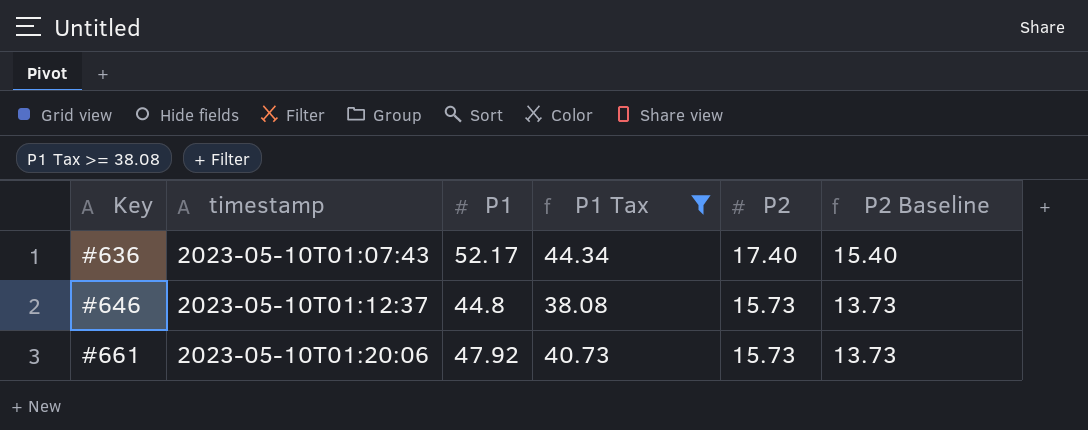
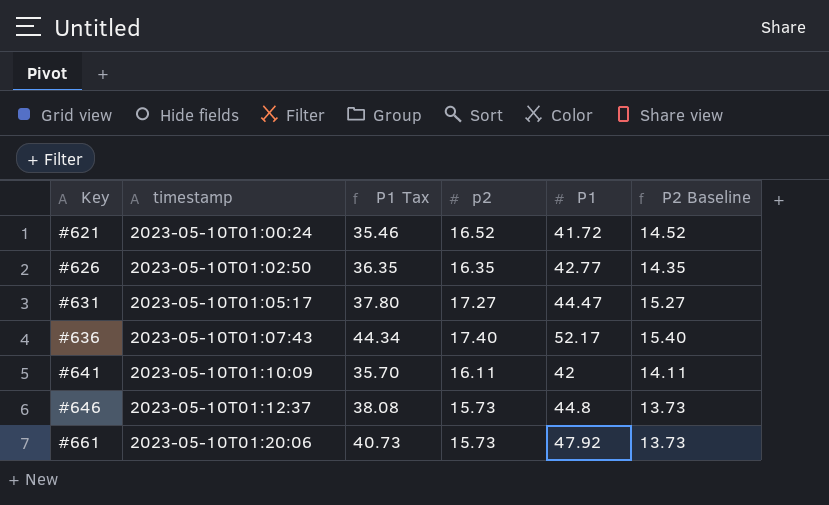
filter: P1 Tax >= 38.08 -> none
column name: P2 -> p2
column P1 | position: 3 -> 5

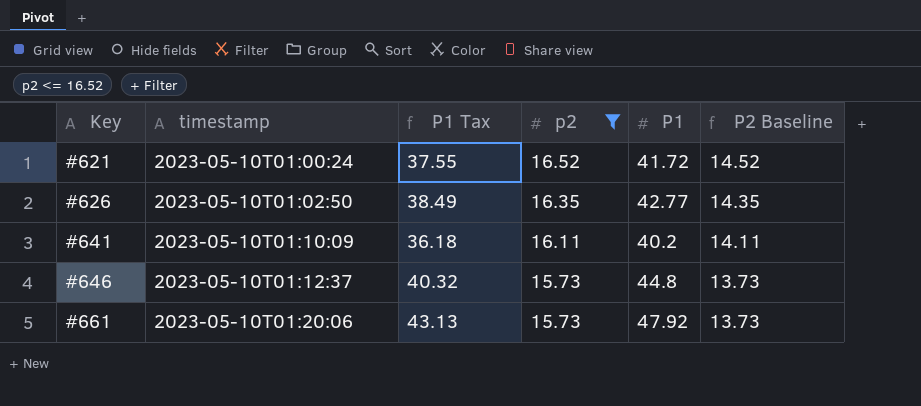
filter: none -> p2 <= 16.52
column P1 Tax | formula: [P1] * 0.85 -> [P1] * 0.9
#641 | P1: 42 -> 40.2

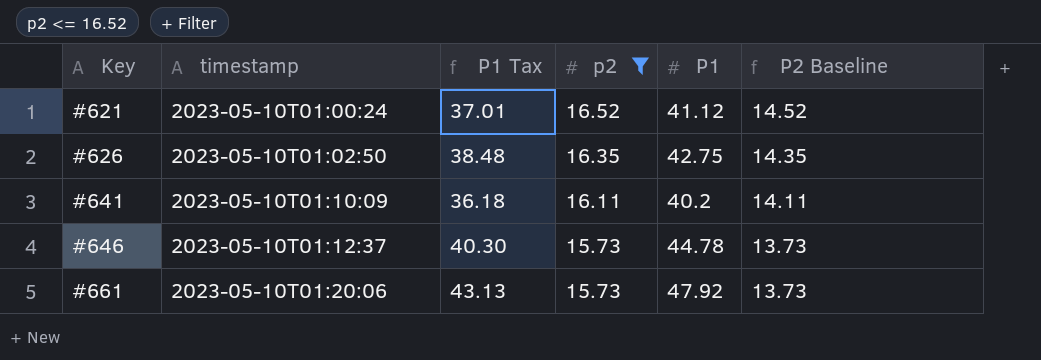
#621 | P1 Tax: 37.55 -> 37.01
#621 | P1: 41.72 -> 41.12
#626 | P1 Tax: 38.49 -> 38.48
#626 | P1: 42.77 -> 42.75
#646 | P1 Tax: 40.32 -> 40.30
#646 | P1: 44.8 -> 44.78

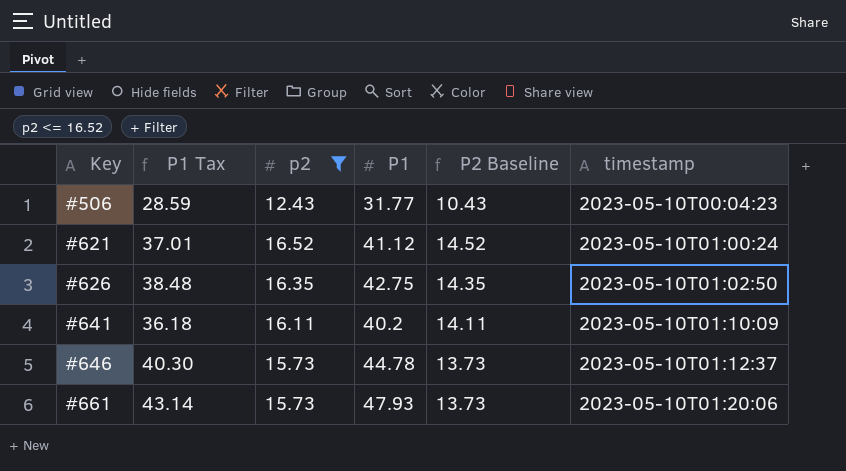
column timestamp | position: 2 -> 6
row #506: none -> 28.59 | 12.43 | 31.77 | 10.43 | 2023-05-10T00:04:23
#661 | P1 Tax: 43.13 -> 43.14
#661 | P1: 47.92 -> 47.93

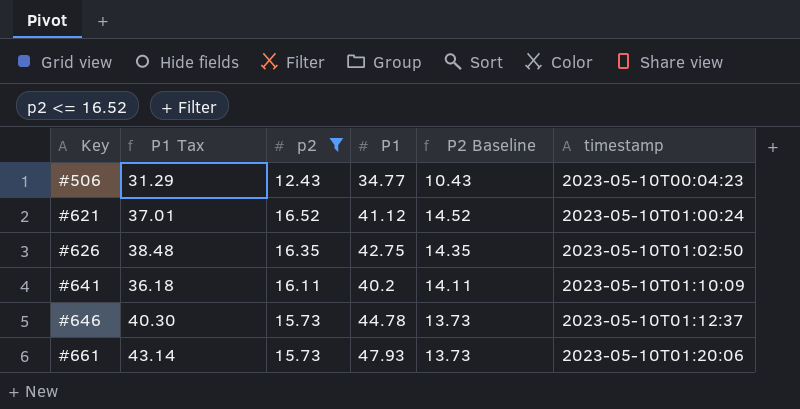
#506 | P1 Tax: 28.59 -> 31.29
#506 | P1: 31.77 -> 34.77

